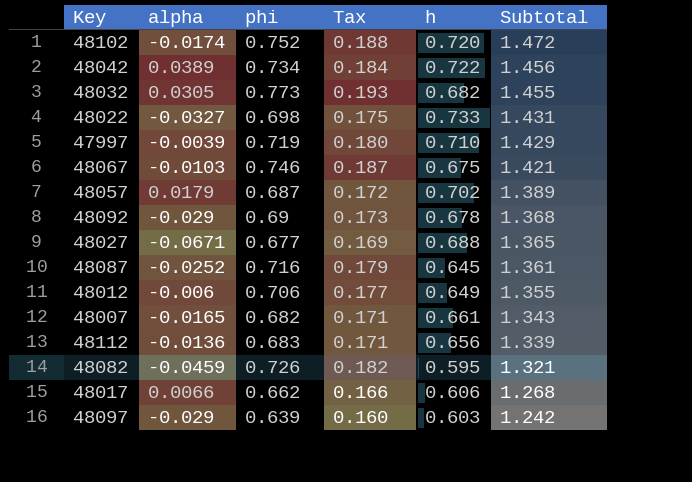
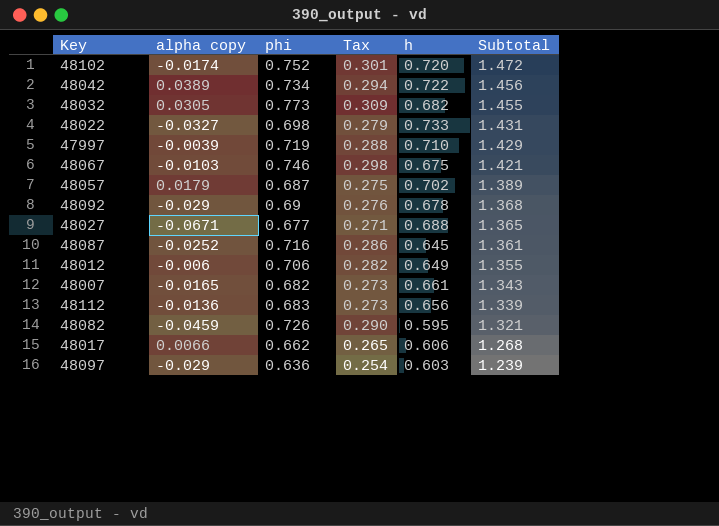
column name: alpha -> alpha copy
column Tax | formula: [phi] * 0.25 -> [phi] * 0.4
48097 | phi: 0.639 -> 0.636
48097 | Subtotal: 1.242 -> 1.239

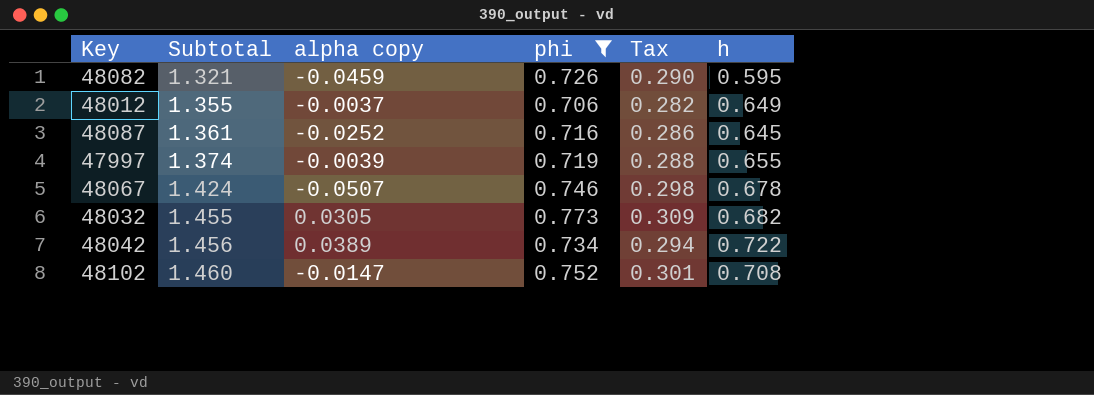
filter: none -> phi >= 0.706
row order: Subtotal descending -> Subtotal ascending
column Subtotal | position: 6 -> 2
48012 | alpha copy: -0.006 -> -0.0037
47997 | Subtotal: 1.429 -> 1.374
47997 | h: 0.710 -> 0.655
48067 | Subtotal: 1.421 -> 1.424
48067 | alpha copy: -0.0103 -> -0.0507
48067 | h: 0.675 -> 0.678
48102 | Subtotal: 1.472 -> 1.460
48102 | alpha copy: -0.0174 -> -0.0147
48102 | h: 0.720 -> 0.708

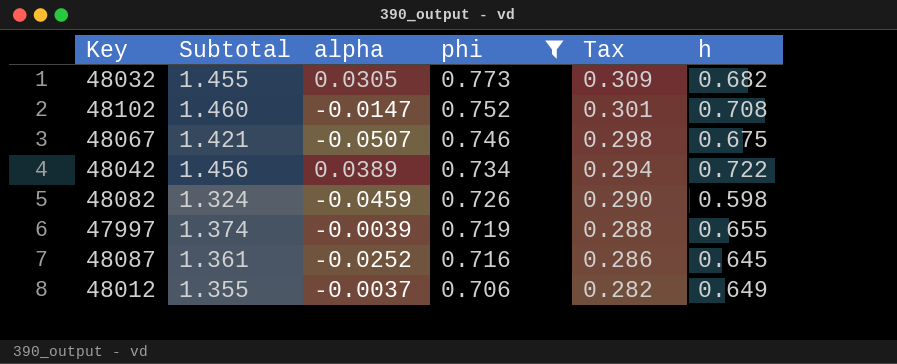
row order: Subtotal ascending -> phi descending
column name: alpha copy -> alpha
48067 | Subtotal: 1.424 -> 1.421
48067 | h: 0.678 -> 0.675
48082 | Subtotal: 1.321 -> 1.324
48082 | h: 0.595 -> 0.598

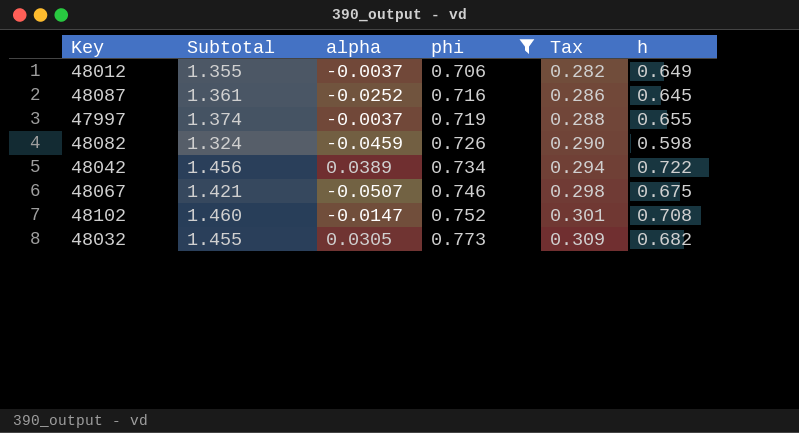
row order: phi descending -> phi ascending
47997 | alpha: -0.0039 -> -0.0037

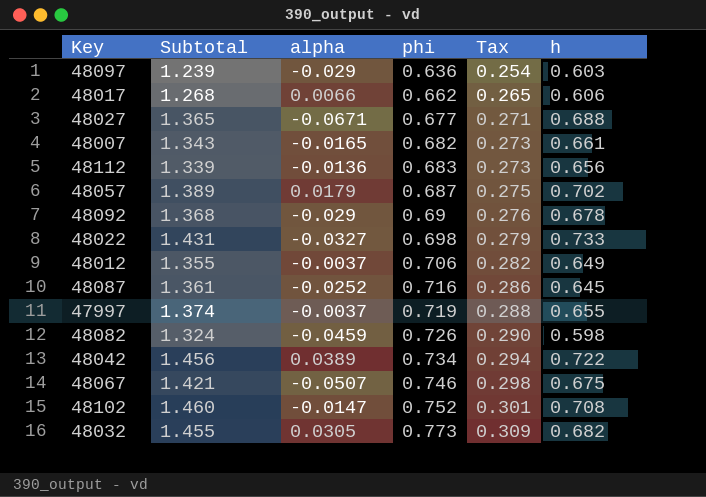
filter: phi >= 0.706 -> none

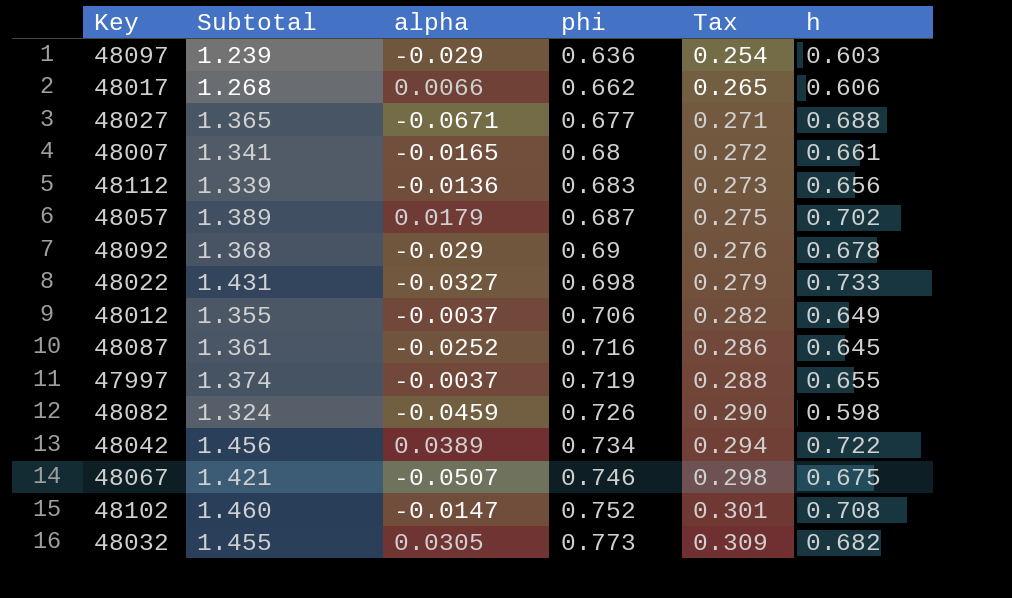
48007 | Subtotal: 1.343 -> 1.341
48007 | phi: 0.682 -> 0.68
48007 | Tax: 0.273 -> 0.272

